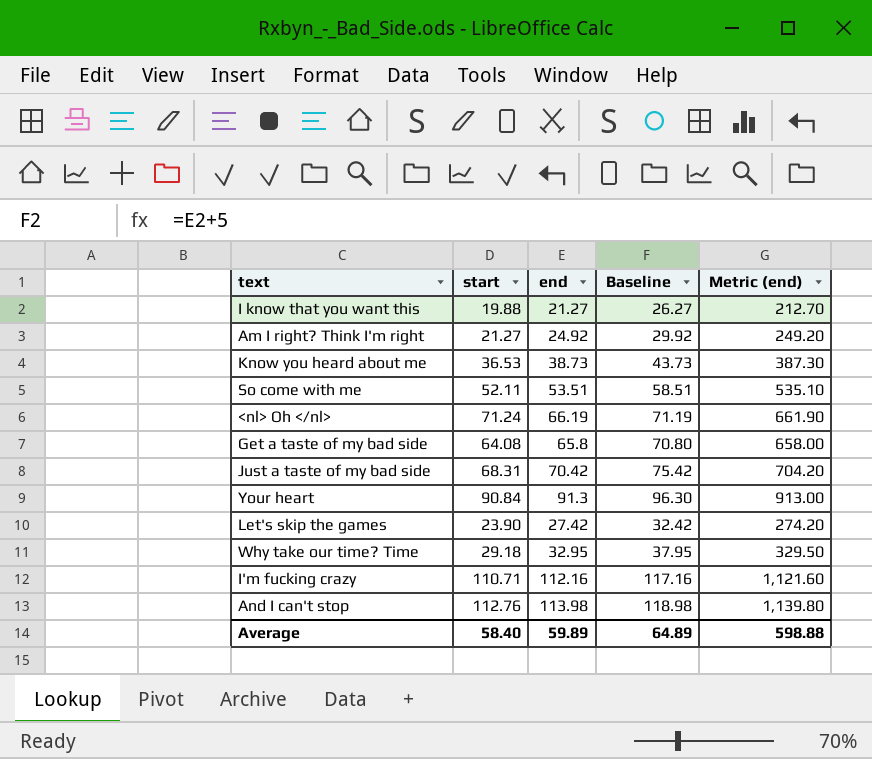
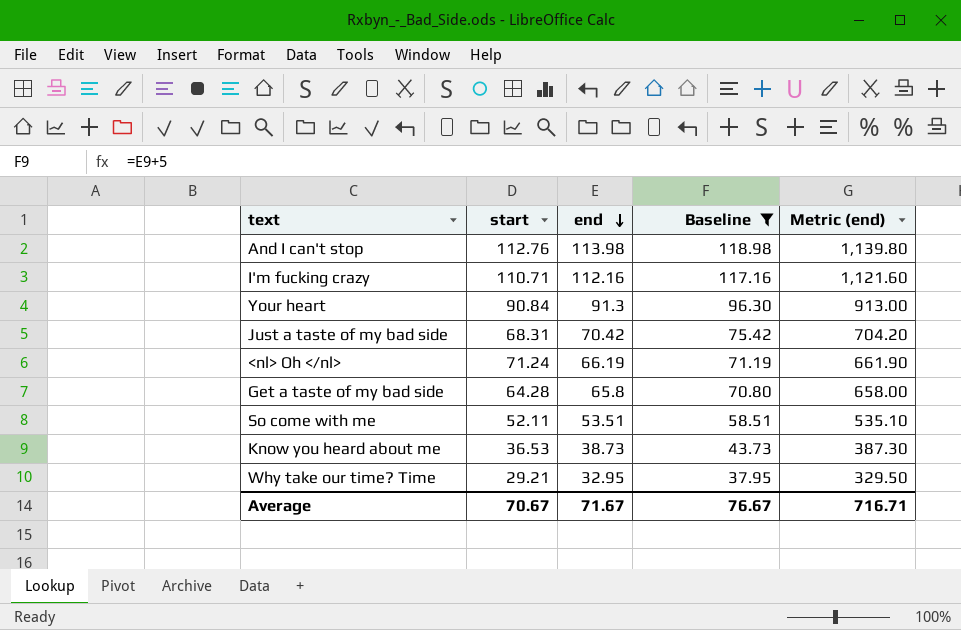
filter: none -> Baseline >= 37.95
row order: none -> end descending
Get a taste of my bad side | start: 64.08 -> 64.28
Why take our time? Time | start: 29.18 -> 29.21
Average | start: 58.40 -> 70.67
Average | end: 59.89 -> 71.67
Average | Baseline: 64.89 -> 76.67
Average | Metric (end): 598.88 -> 716.71

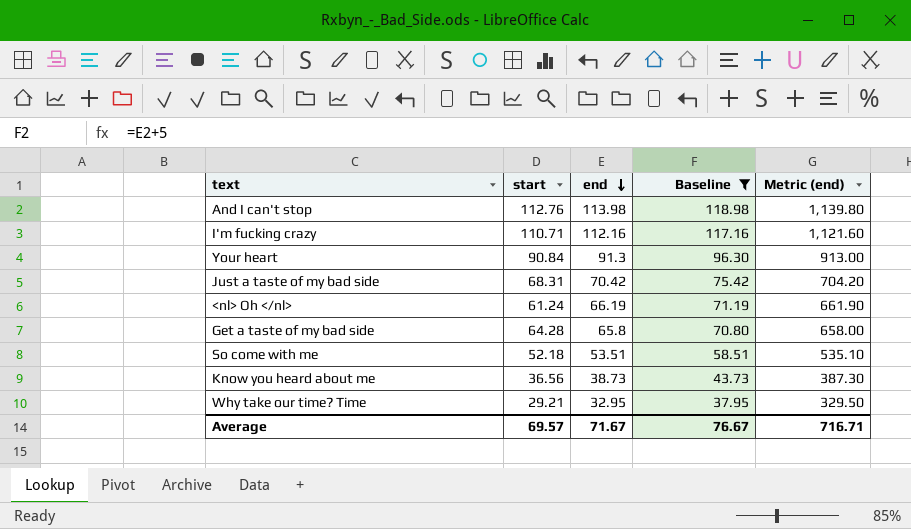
<nl> Oh </nl> | start: 71.24 -> 61.24
So come with me | start: 52.11 -> 52.18
Know you heard about me | start: 36.53 -> 36.56
Average | start: 70.67 -> 69.57

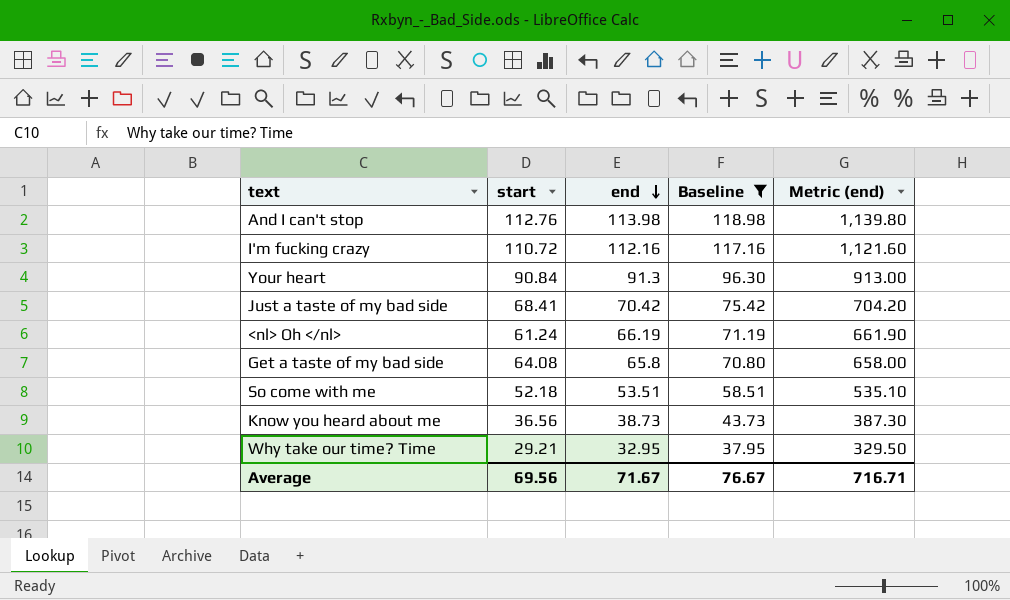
I'm fucking crazy | start: 110.71 -> 110.72
Just a taste of my bad side | start: 68.31 -> 68.41
Get a taste of my bad side | start: 64.28 -> 64.08
Average | start: 69.57 -> 69.56

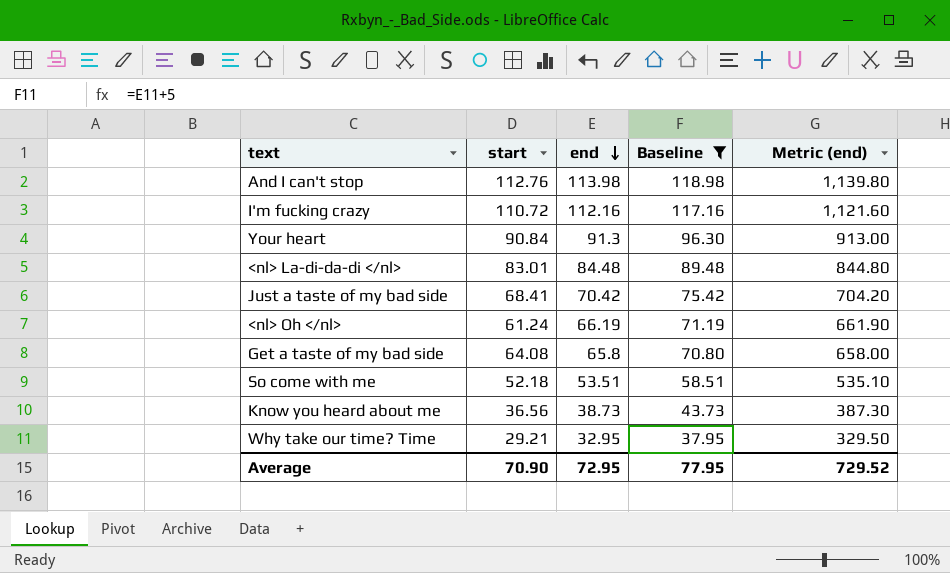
row <nl> La-di-da-di </nl>: none -> 83.01 | 84.48 | 89.48 | 844.80
Average | start: 69.56 -> 70.90
Average | end: 71.67 -> 72.95
Average | Baseline: 76.67 -> 77.95
Average | Metric (end): 716.71 -> 729.52

